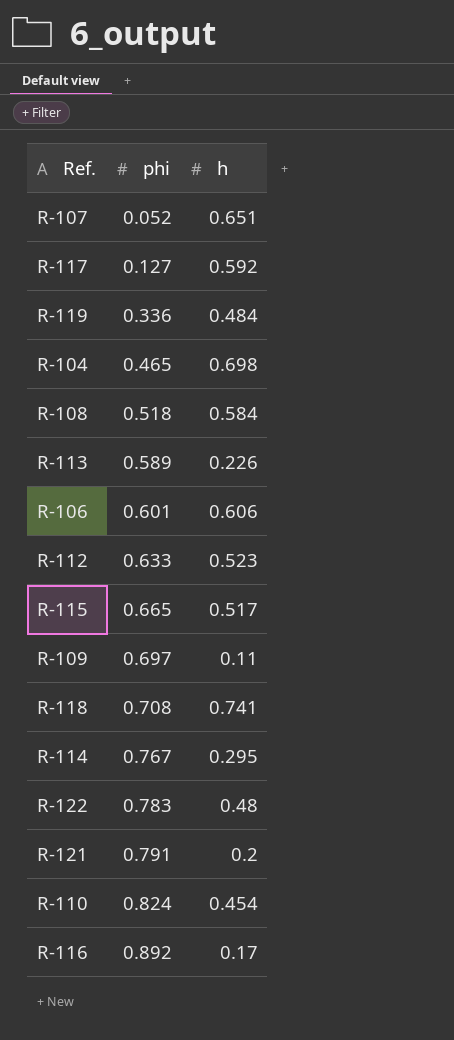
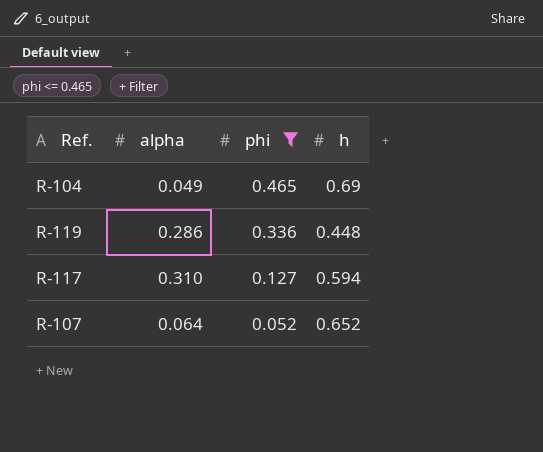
filter: none -> phi <= 0.465
row order: phi ascending -> phi descending
column alpha | position: none -> 2
R-104 | h: 0.698 -> 0.69
R-119 | h: 0.484 -> 0.448
R-117 | h: 0.592 -> 0.594
R-107 | h: 0.651 -> 0.652

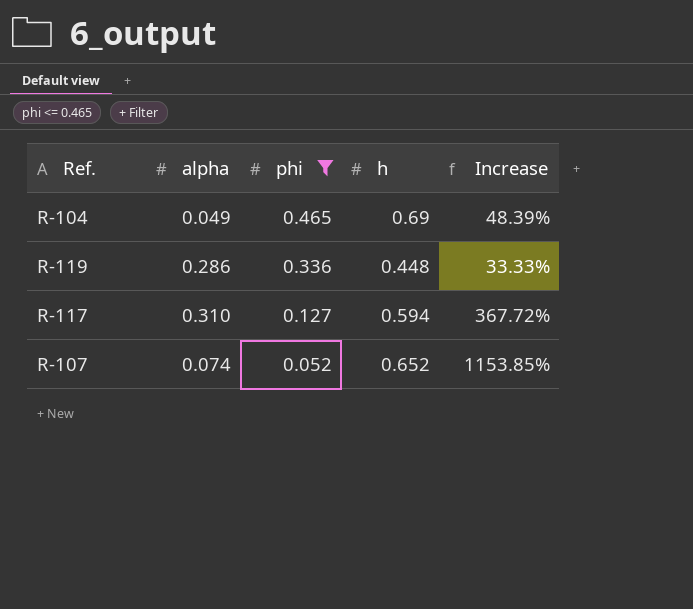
column Increase | formula: none -> ([h] - [phi]) / [phi]
R-107 | alpha: 0.064 -> 0.074

